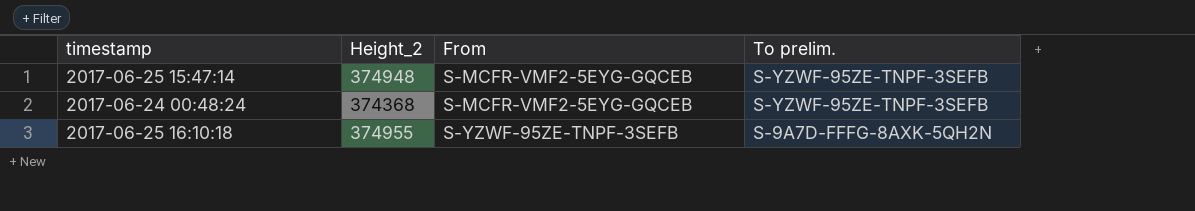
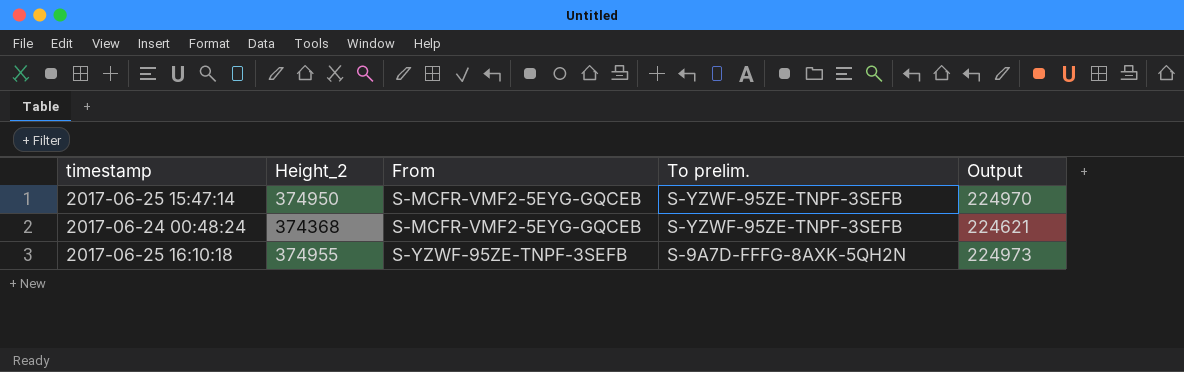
column Output | formula: none -> [Height_2] * 0.6
2017-06-25 15:47:14 | Height_2: 374948 -> 374950

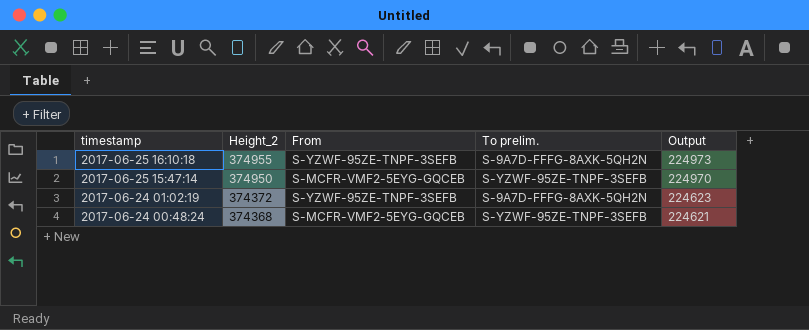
row order: From ascending -> timestamp descending
row 2017-06-24 01:02:19: none -> 374372 | S-YZWF-95ZE-TNPF-3SEFB | S-9A7D-FFFG-8AXK-5QH2N | 224623

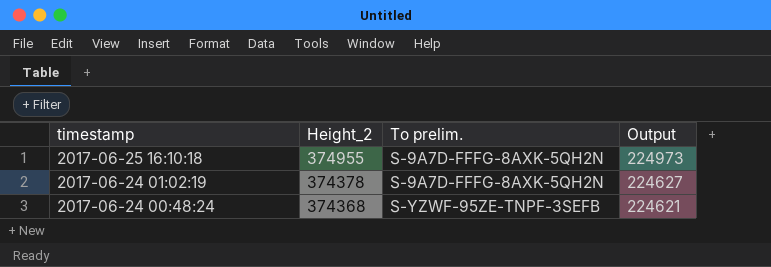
column From | position: 3 -> none
row 2017-06-25 15:47:14: 374950 | S-MCFR-VMF2-5EYG-GQCEB | S-YZWF-95ZE-TNPF-3SEFB | 224970 -> none
2017-06-24 01:02:19 | Height_2: 374372 -> 374378
2017-06-24 01:02:19 | Output: 224623 -> 224627

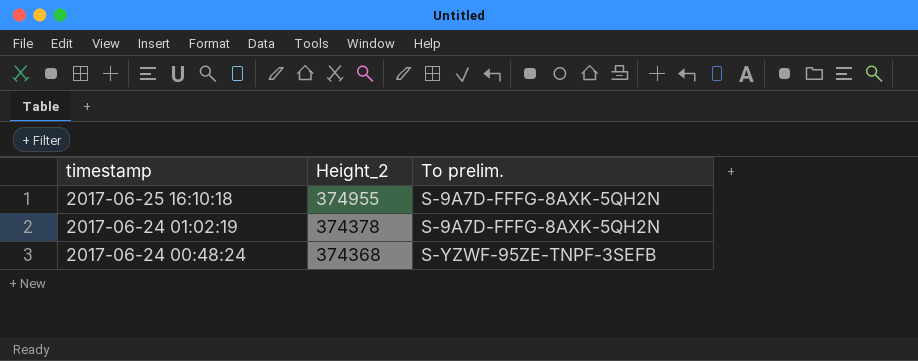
column Output | formula: [Height_2] * 0.6 -> none

